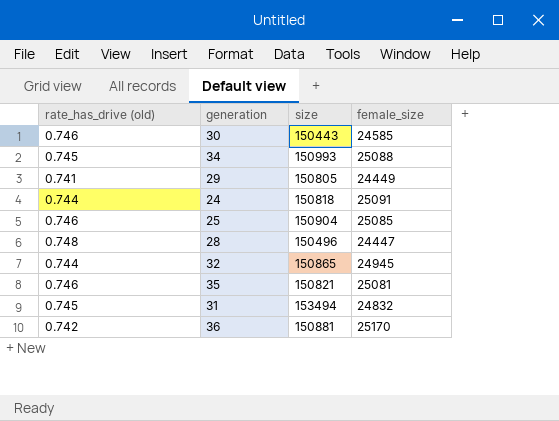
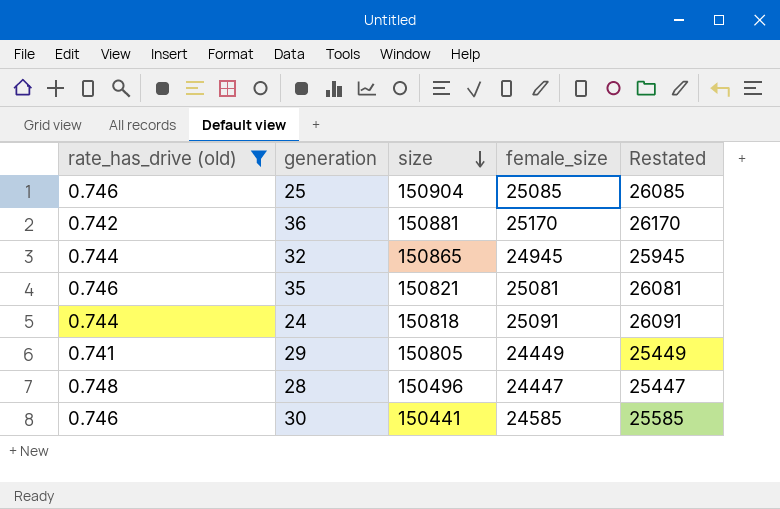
filter: none -> rate_has_drive (old) != 0.745
row order: none -> size descending
column Restated | formula: none -> [female_size] + 1000
30 | size: 150443 -> 150441

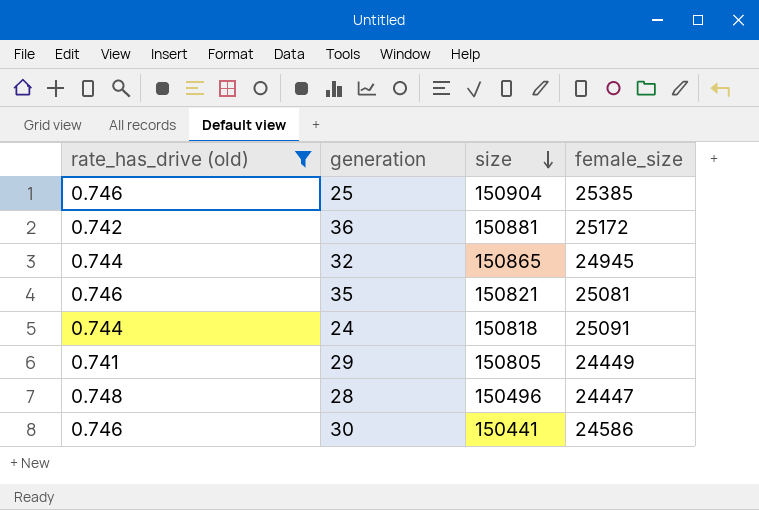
column Restated | formula: [female_size] + 1000 -> none
25 | female_size: 25085 -> 25385
36 | female_size: 25170 -> 25172
30 | female_size: 24585 -> 24586

